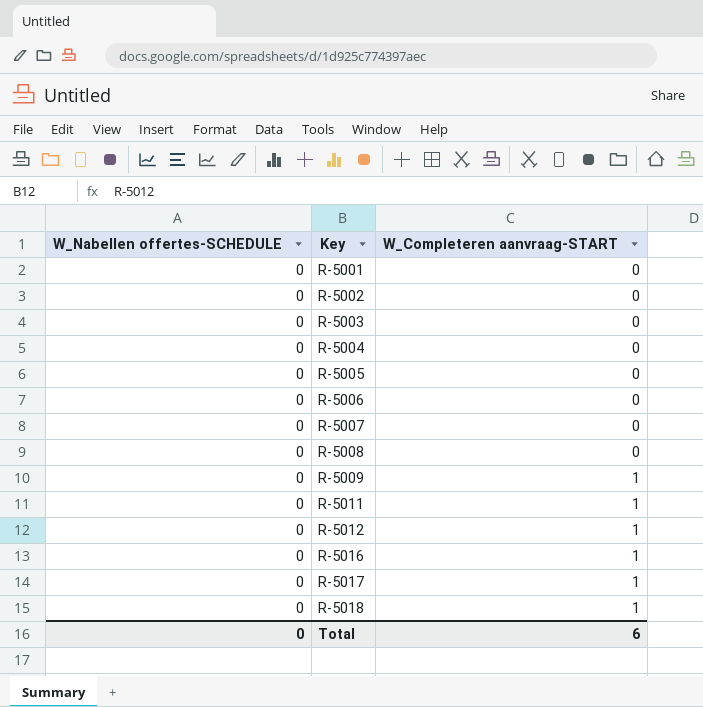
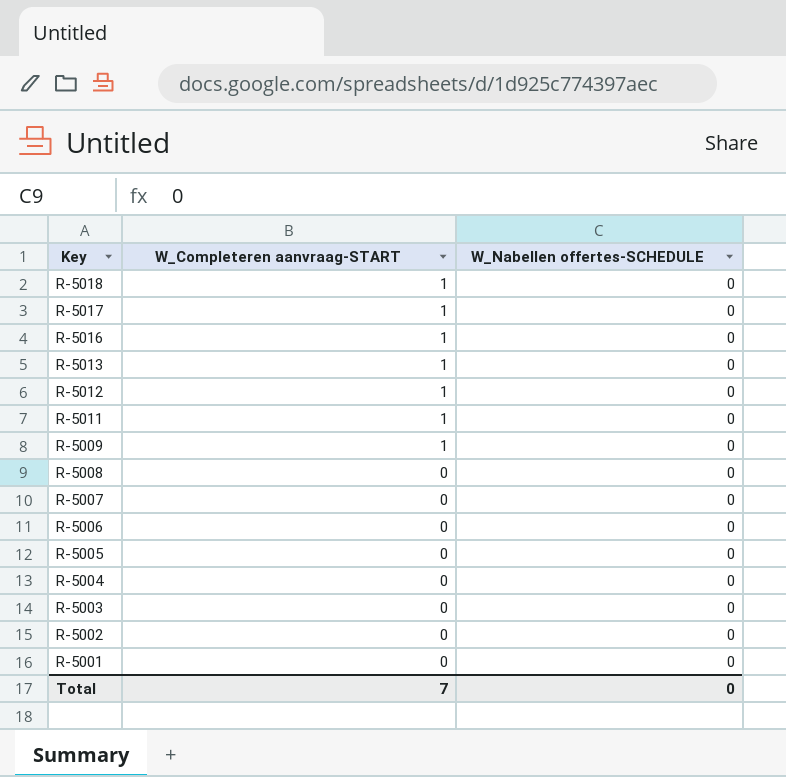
row order: Key ascending -> Key descending
column W_Nabellen offertes-SCHEDULE | position: 1 -> 3
row R-5013: none -> 1 | 0
Total | W_Completeren aanvraag-START: 6 -> 7

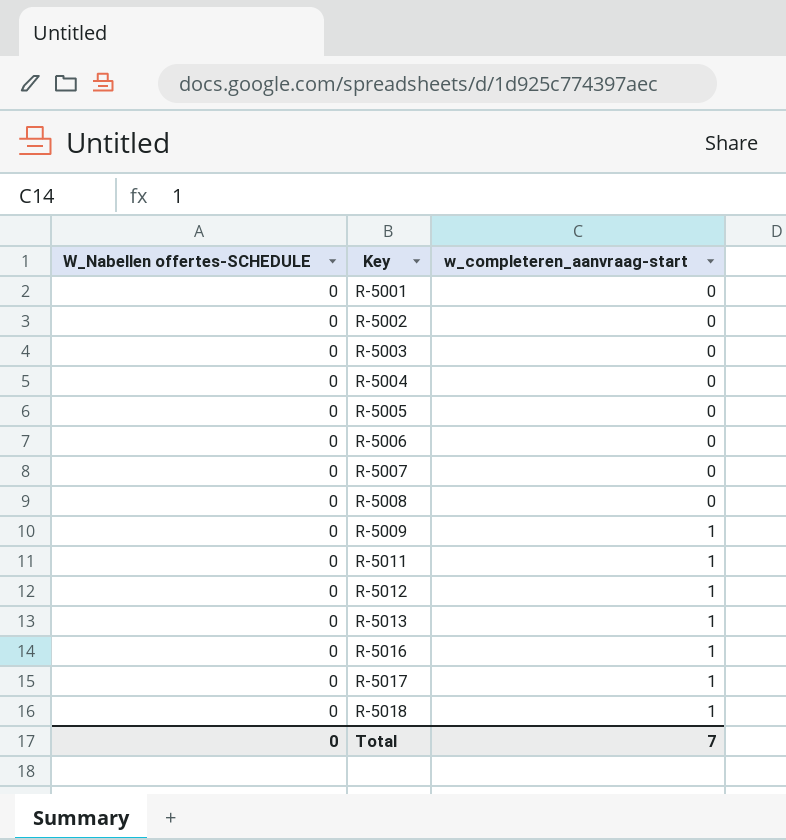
row order: Key descending -> Key ascending
column W_Nabellen offertes-SCHEDULE | position: 3 -> 1
column name: W_Completeren aanvraag-START -> w_completeren_aanvraag-start

